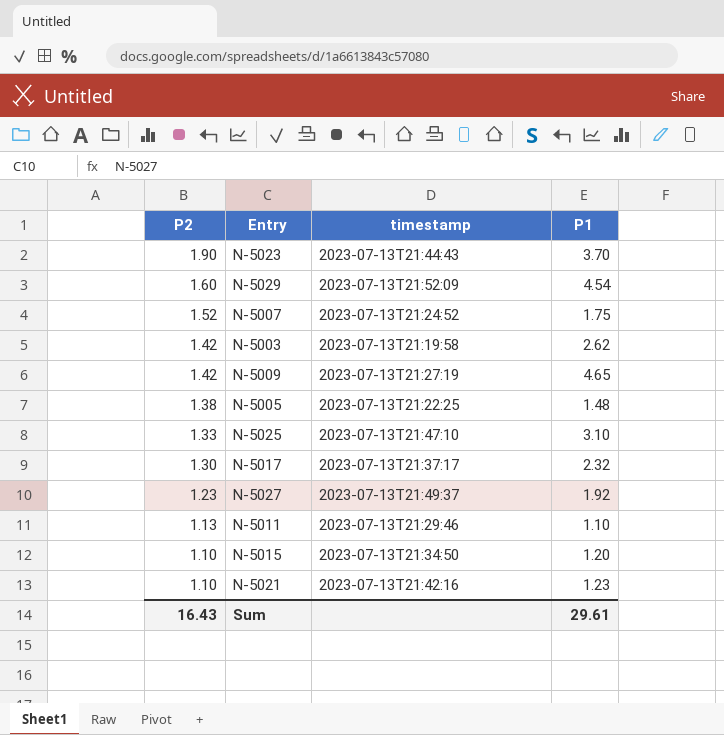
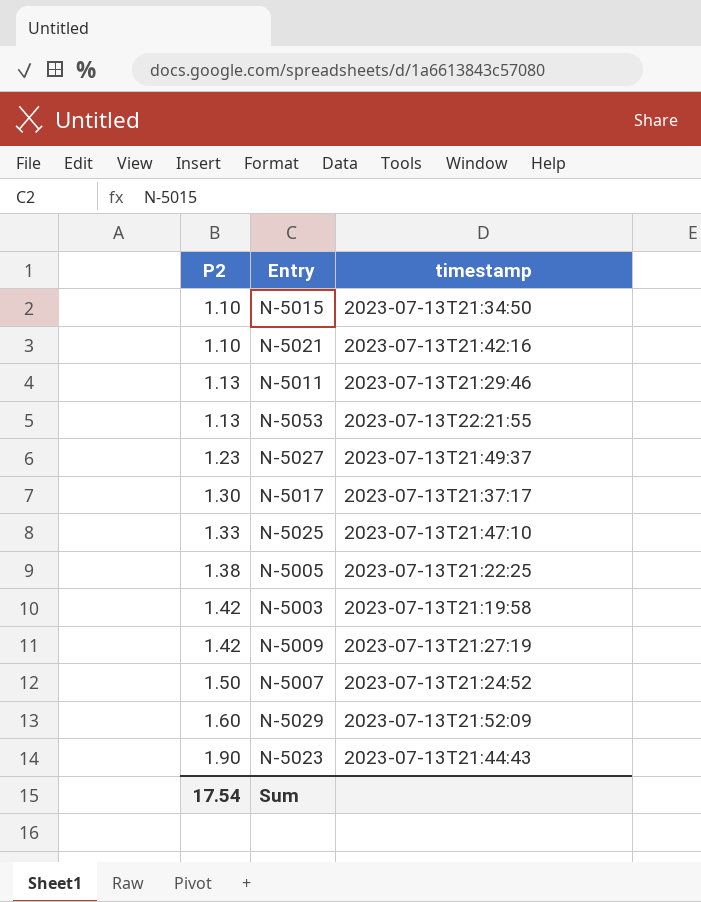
row order: P2 descending -> P2 ascending
column P1 | position: 4 -> none
row N-5053: none -> 1.13 | 2023-07-13T22:21:55
N-5007 | P2: 1.52 -> 1.50
Sum | P2: 16.43 -> 17.54

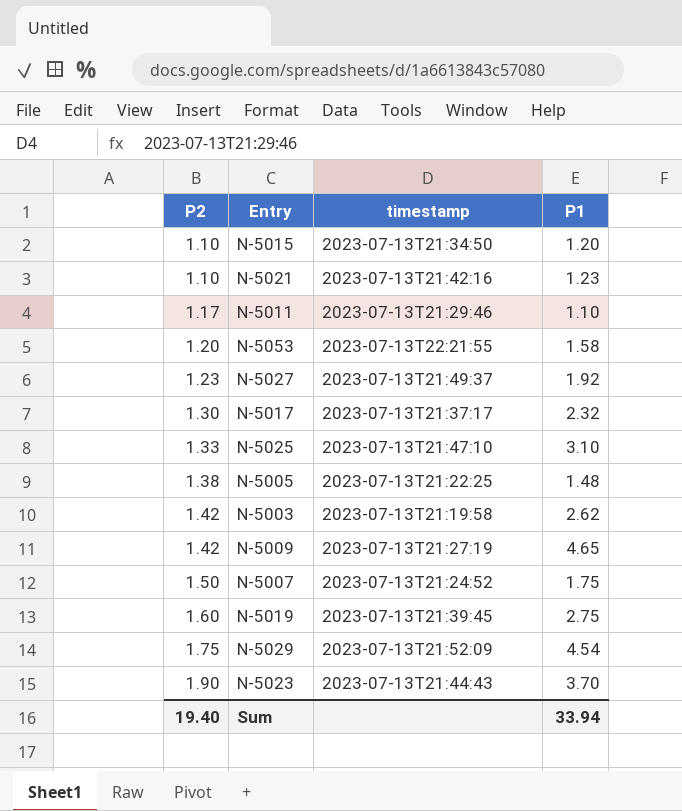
column P1 | position: none -> 4
N-5011 | P2: 1.13 -> 1.17
N-5053 | P2: 1.13 -> 1.20
row N-5019: none -> 1.60 | 2023-07-13T21:39:45 | 2.75
N-5029 | P2: 1.60 -> 1.75
Sum | P2: 17.54 -> 19.40

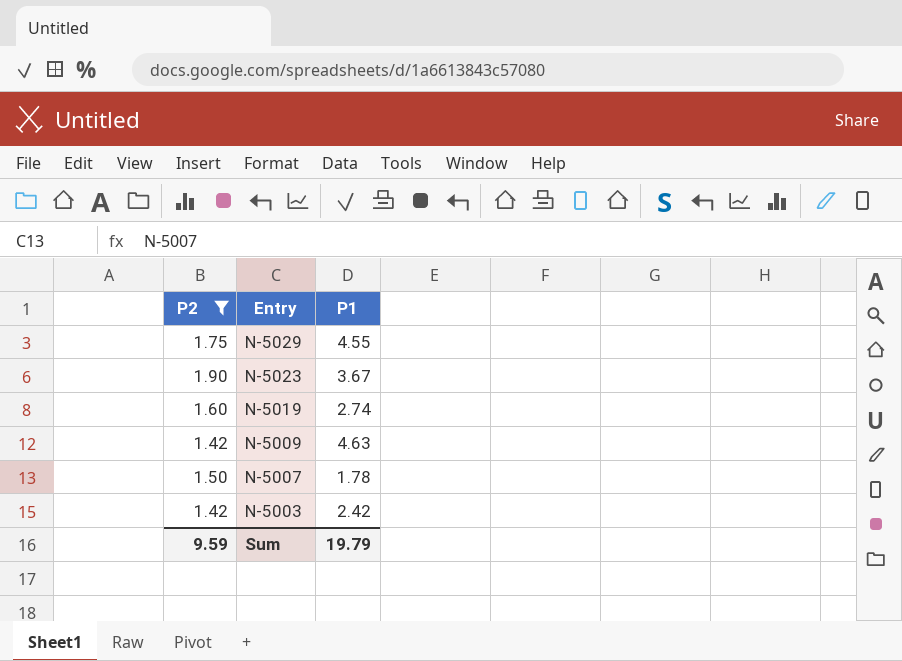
filter: none -> P2 >= 1.42
row order: P2 ascending -> Entry descending
column timestamp | position: 3 -> none
N-5029 | P1: 4.54 -> 4.55
N-5023 | P1: 3.70 -> 3.67
N-5019 | P1: 2.75 -> 2.74
N-5009 | P1: 4.65 -> 4.63
N-5007 | P1: 1.75 -> 1.78
N-5003 | P1: 2.62 -> 2.42
Sum | P2: 19.40 -> 9.59
Sum | P1: 33.94 -> 19.79

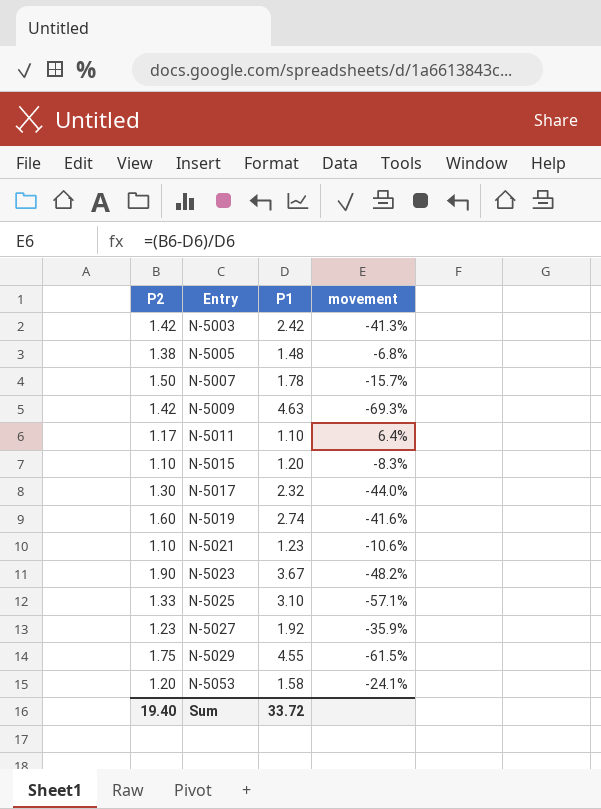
filter: P2 >= 1.42 -> none
row order: Entry descending -> Entry ascending
column movement | formula: none -> ([P2] - [P1]) / [P1]
Sum | P2: 9.59 -> 19.40
Sum | P1: 19.79 -> 33.72

